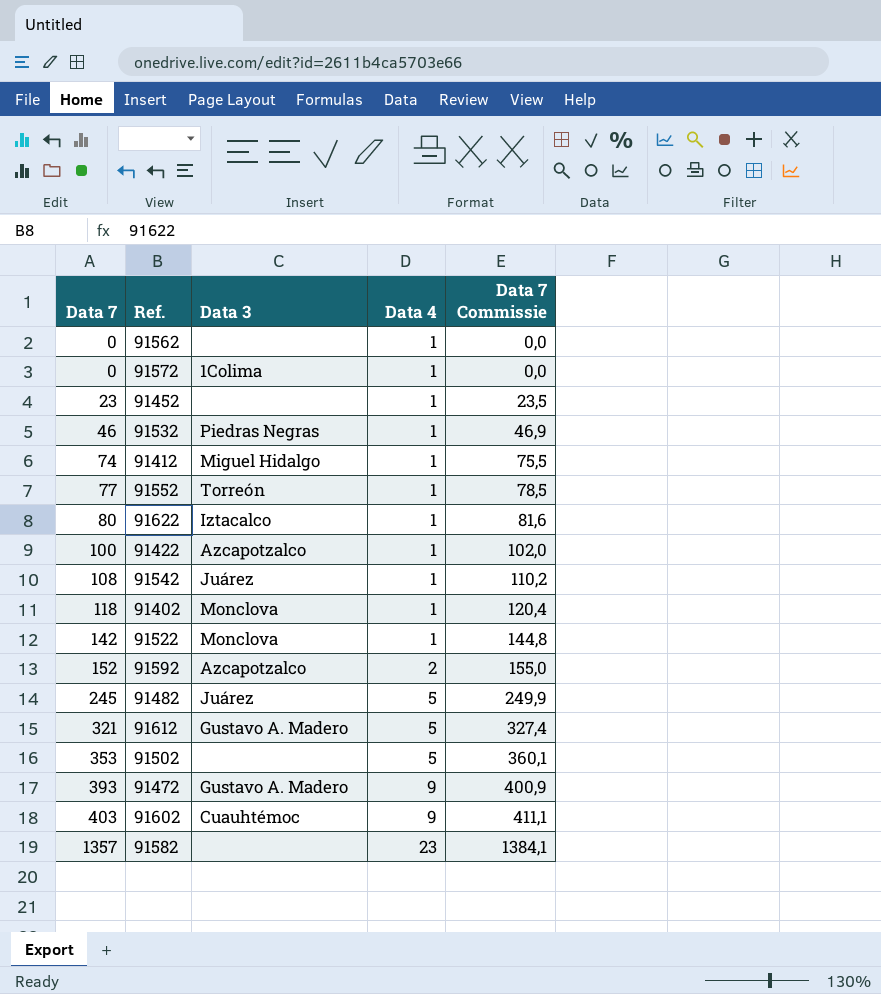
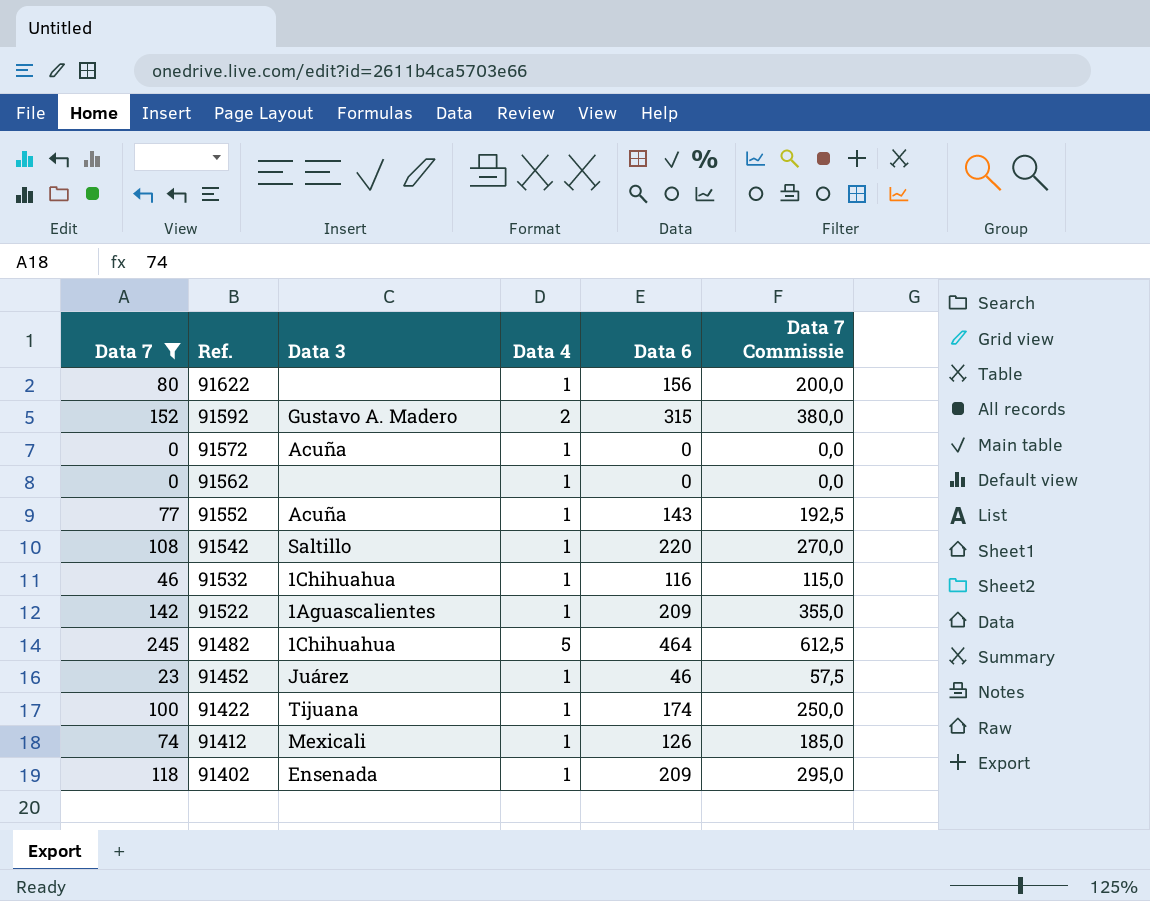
filter: none -> Data 7 <= 245
row order: Data 7 ascending -> Ref. descending
column Data 6 | position: none -> 5
column Data 7 Commissie | formula: [Data 7] * 1,02 -> [Data 7] * 2,5
91622 | Data 3: Iztacalco -> none
91592 | Data 3: Azcapotzalco -> Gustavo A. Madero
91572 | Data 3: 1Colima -> Acuña
91552 | Data 3: Torreón -> Acuña
91542 | Data 3: Juárez -> Saltillo
91532 | Data 3: Piedras Negras -> 1Chihuahua
91522 | Data 3: Monclova -> 1Aguascalientes
91482 | Data 3: Juárez -> 1Chihuahua
91452 | Data 3: none -> Juárez
91422 | Data 3: Azcapotzalco -> Tijuana
91412 | Data 3: Miguel Hidalgo -> Mexicali
91402 | Data 3: Monclova -> Ensenada

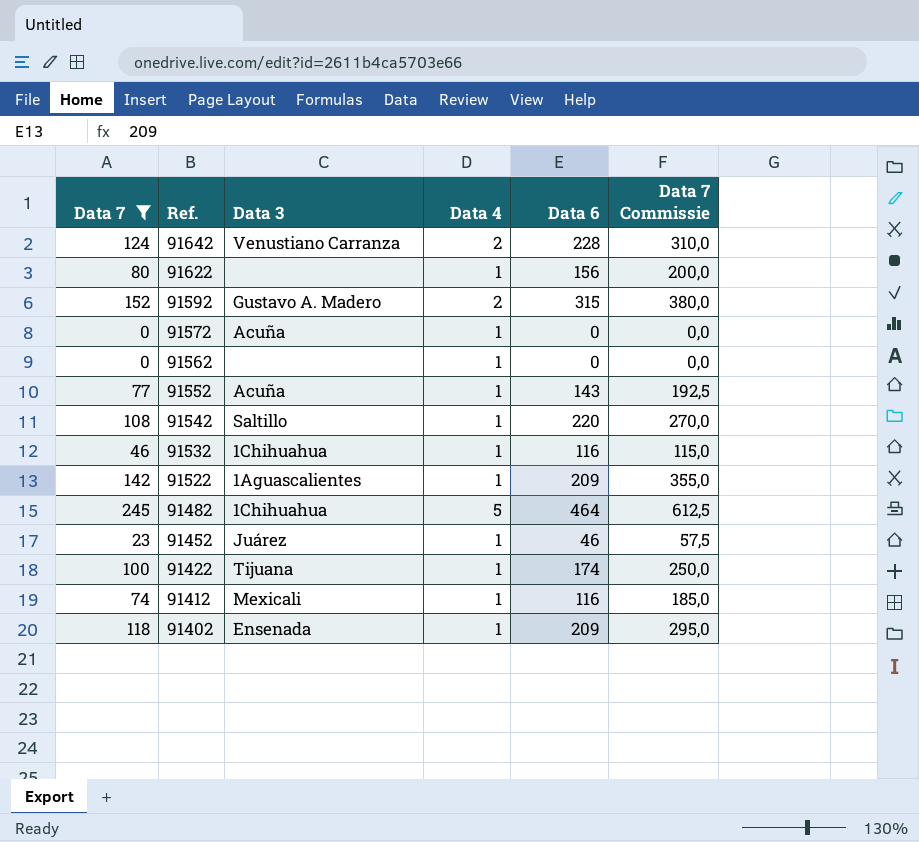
row 91642: none -> 124 | Venustiano Carranza | 2 | 228 | 310,0
91412 | Data 6: 126 -> 116

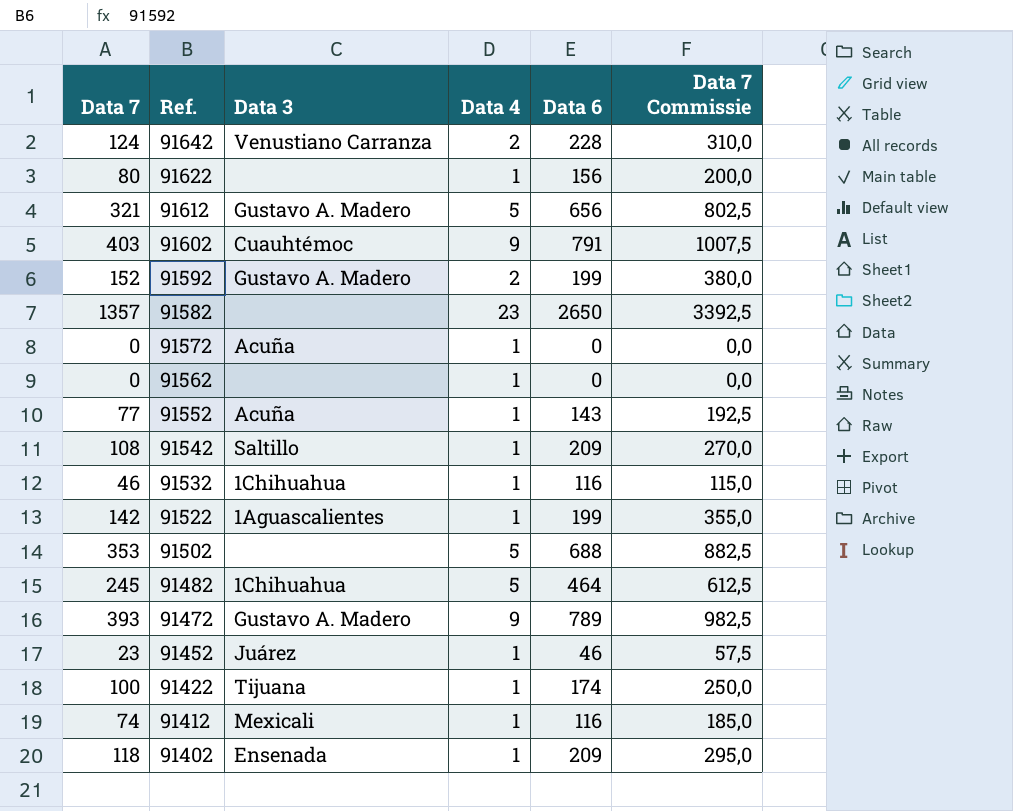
filter: Data 7 <= 245 -> none
91592 | Data 6: 315 -> 199
91542 | Data 6: 220 -> 209
91522 | Data 6: 209 -> 199

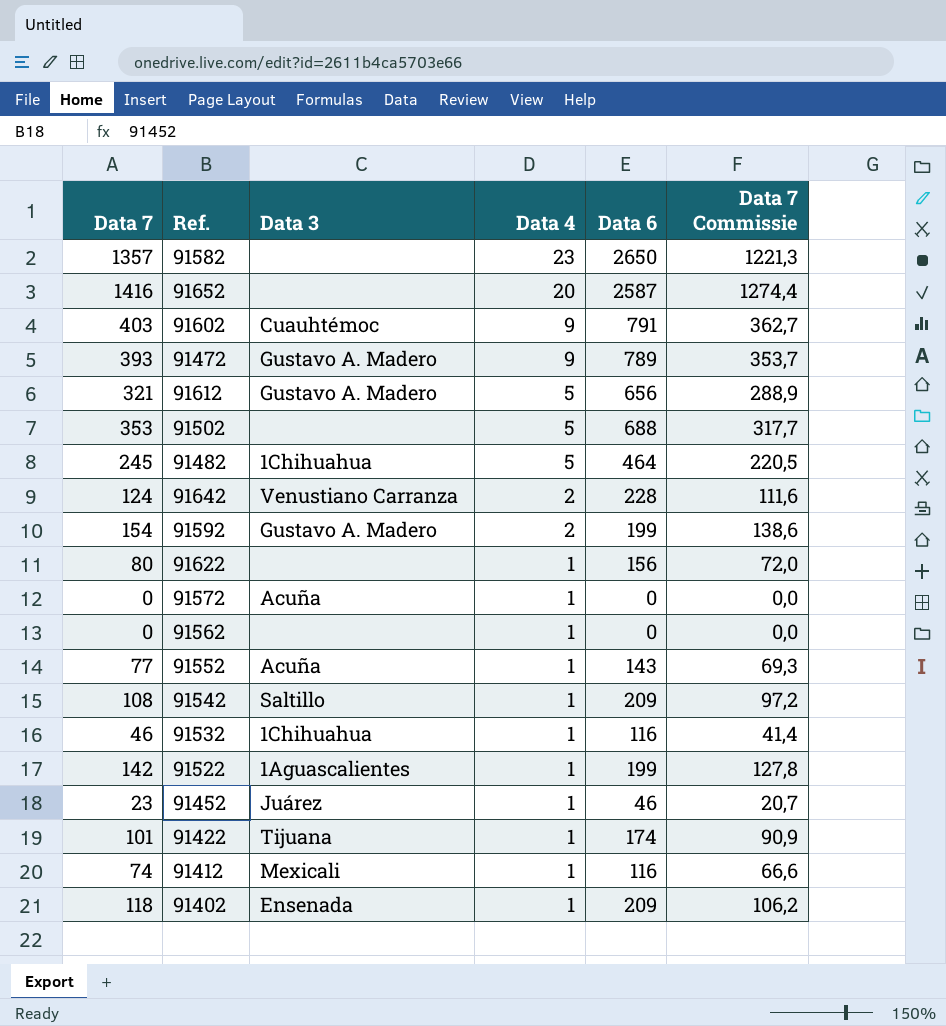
row order: Ref. descending -> Data 4 descending
column Data 7 Commissie | formula: [Data 7] * 2,5 -> [Data 7] * 0,9
row 91652: none -> 1416 | none | 20 | 2587 | 1274,4
91592 | Data 7: 152 -> 154
91422 | Data 7: 100 -> 101

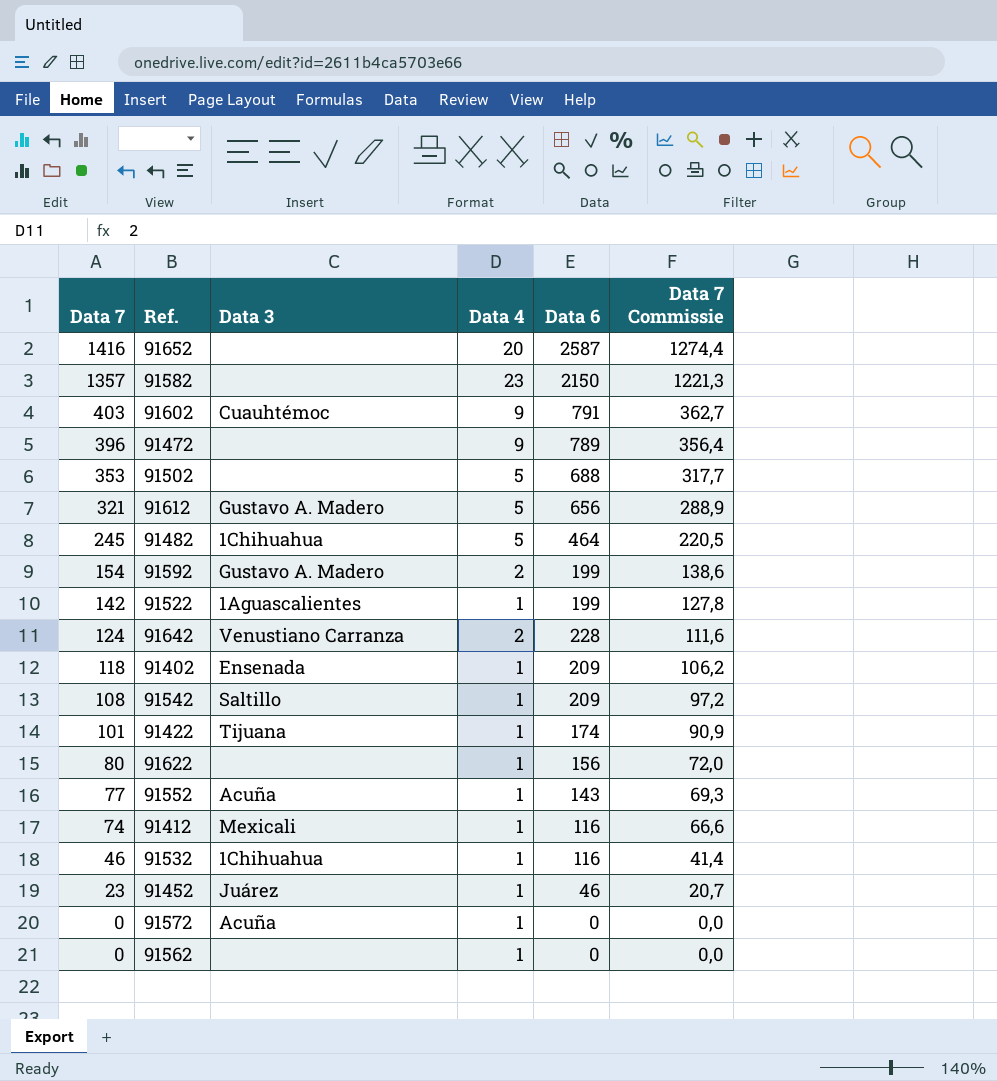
row order: Data 4 descending -> Data 7 descending
91582 | Data 6: 2650 -> 2150
91472 | Data 7: 393 -> 396
91472 | Data 3: Gustavo A. Madero -> none
91472 | Data 7 Commissie: 353,7 -> 356,4

